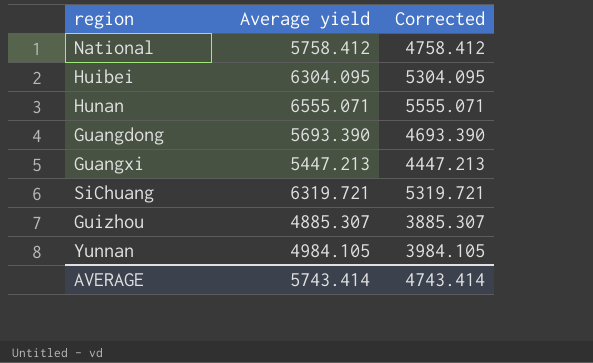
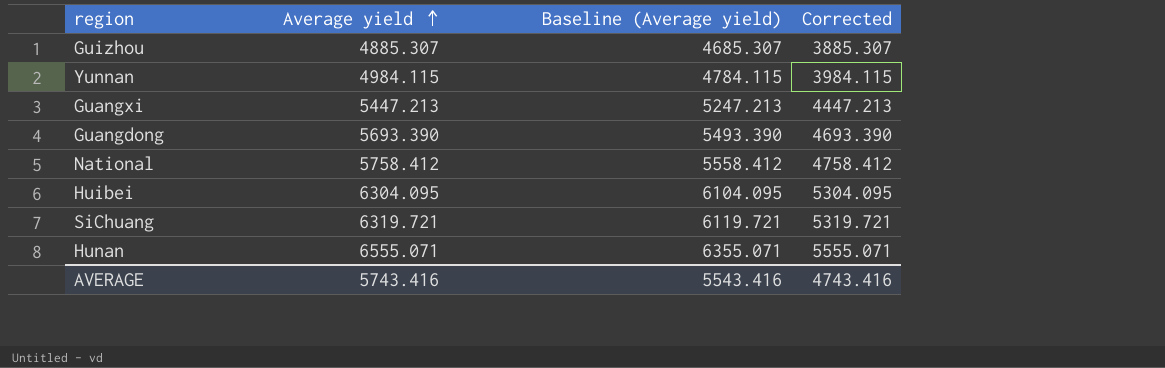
row order: none -> Average yield ascending
column Baseline (Average yield) | formula: none -> [Average yield] - 200
Yunnan | Average yield: 4984.105 -> 4984.115
Yunnan | Corrected: 3984.105 -> 3984.115
AVERAGE | Average yield: 5743.414 -> 5743.416
AVERAGE | Corrected: 4743.414 -> 4743.416

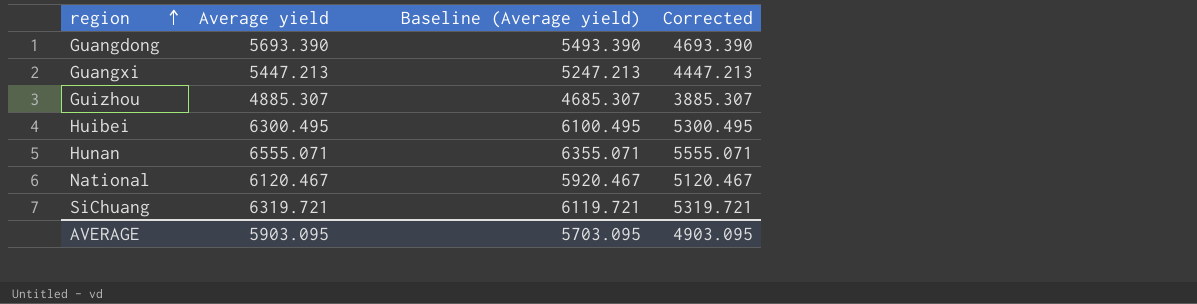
row order: Average yield ascending -> region ascending
row Yunnan: 4984.115 | 4784.115 | 3984.115 -> none
Huibei | Average yield: 6304.095 -> 6300.495
Huibei | Baseline (Average yield): 6104.095 -> 6100.495
Huibei | Corrected: 5304.095 -> 5300.495
National | Average yield: 5758.412 -> 6120.467
National | Baseline (Average yield): 5558.412 -> 5920.467
National | Corrected: 4758.412 -> 5120.467
AVERAGE | Average yield: 5743.416 -> 5903.095
AVERAGE | Baseline (Average yield): 5543.416 -> 5703.095
AVERAGE | Corrected: 4743.416 -> 4903.095

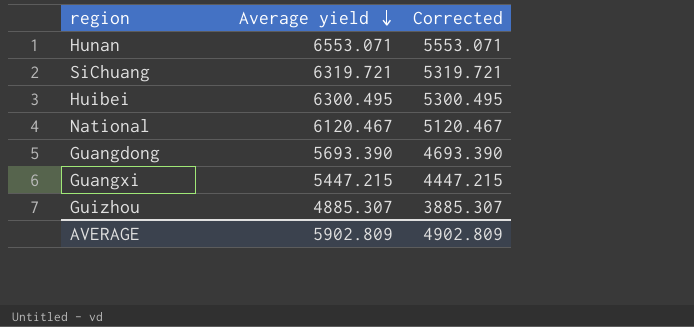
row order: region ascending -> Average yield descending
column Baseline (Average yield) | formula: [Average yield] - 200 -> none
Hunan | Average yield: 6555.071 -> 6553.071
Hunan | Corrected: 5555.071 -> 5553.071
Guangxi | Average yield: 5447.213 -> 5447.215
Guangxi | Corrected: 4447.213 -> 4447.215
AVERAGE | Average yield: 5903.095 -> 5902.809
AVERAGE | Corrected: 4903.095 -> 4902.809

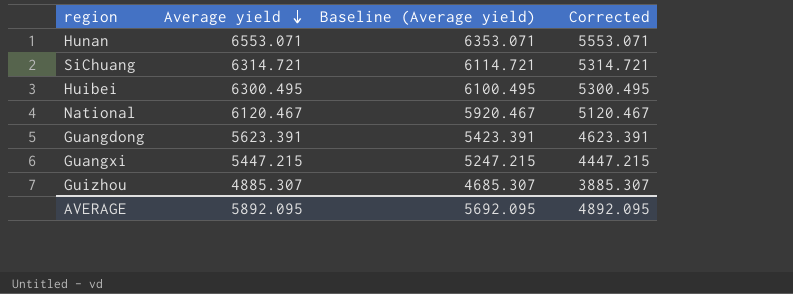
column Baseline (Average yield) | formula: none -> [Average yield] - 200
SiChuang | Average yield: 6319.721 -> 6314.721
SiChuang | Corrected: 5319.721 -> 5314.721
Guangdong | Average yield: 5693.390 -> 5623.391
Guangdong | Corrected: 4693.390 -> 4623.391
AVERAGE | Average yield: 5902.809 -> 5892.095
AVERAGE | Corrected: 4902.809 -> 4892.095

